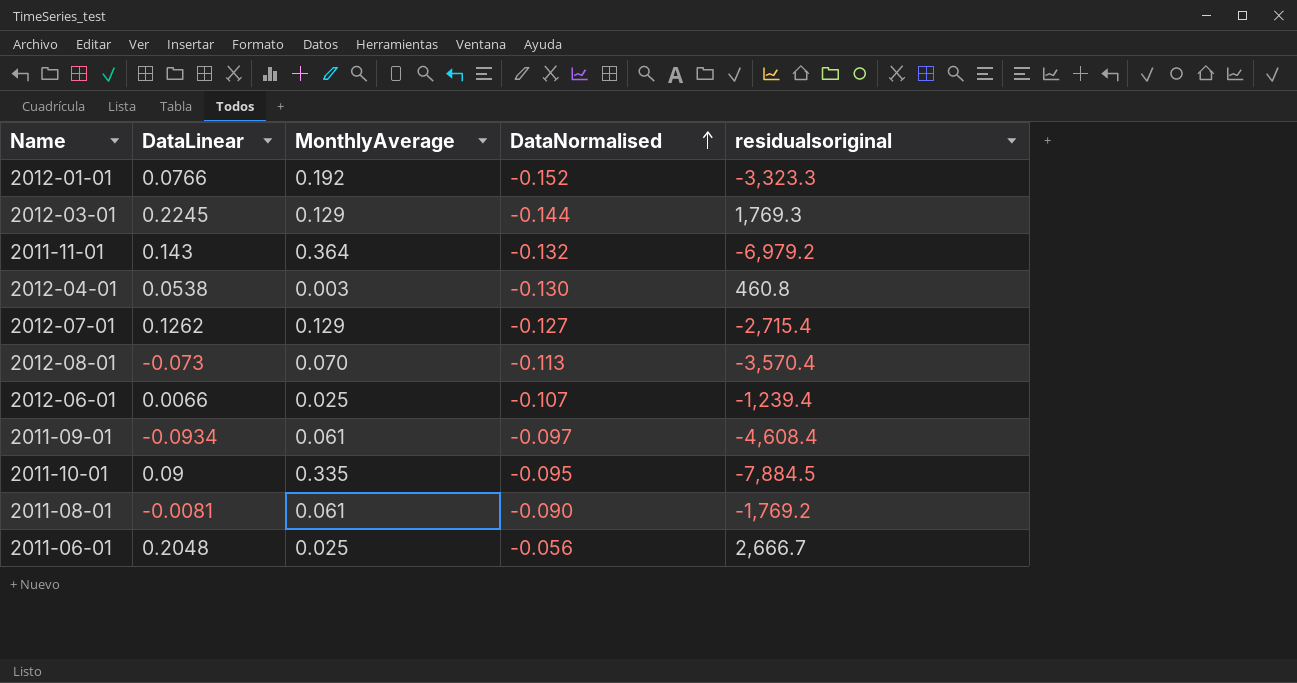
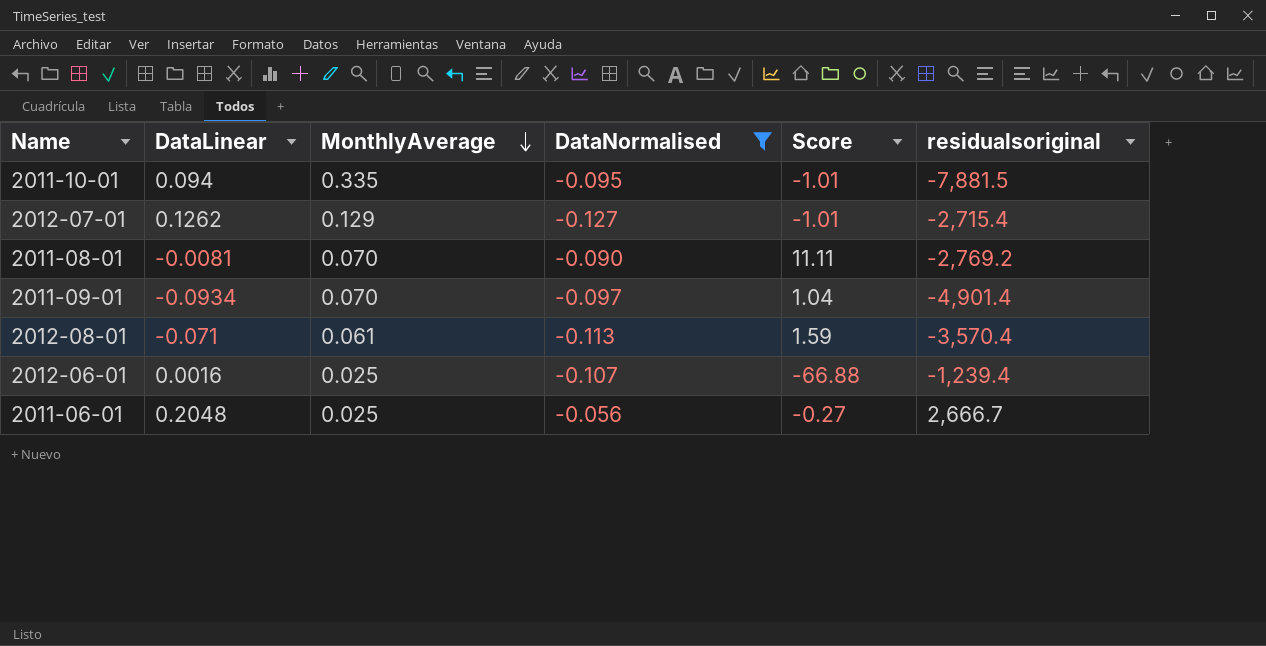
filter: none -> DataNormalised >= -0.127
row order: DataNormalised ascending -> MonthlyAverage descending
column Score | formula: none -> [DataNormalised] / [DataLinear]
2011-10-01 | DataLinear: 0.09 -> 0.094
2011-10-01 | residualsoriginal: -7,884.5 -> -7,881.5
2011-08-01 | MonthlyAverage: 0.061 -> 0.070
2011-08-01 | residualsoriginal: -1,769.2 -> -2,769.2
2011-09-01 | MonthlyAverage: 0.061 -> 0.070
2011-09-01 | residualsoriginal: -4,608.4 -> -4,901.4
2012-08-01 | DataLinear: -0.073 -> -0.071
2012-08-01 | MonthlyAverage: 0.070 -> 0.061
2012-06-01 | DataLinear: 0.0066 -> 0.0016

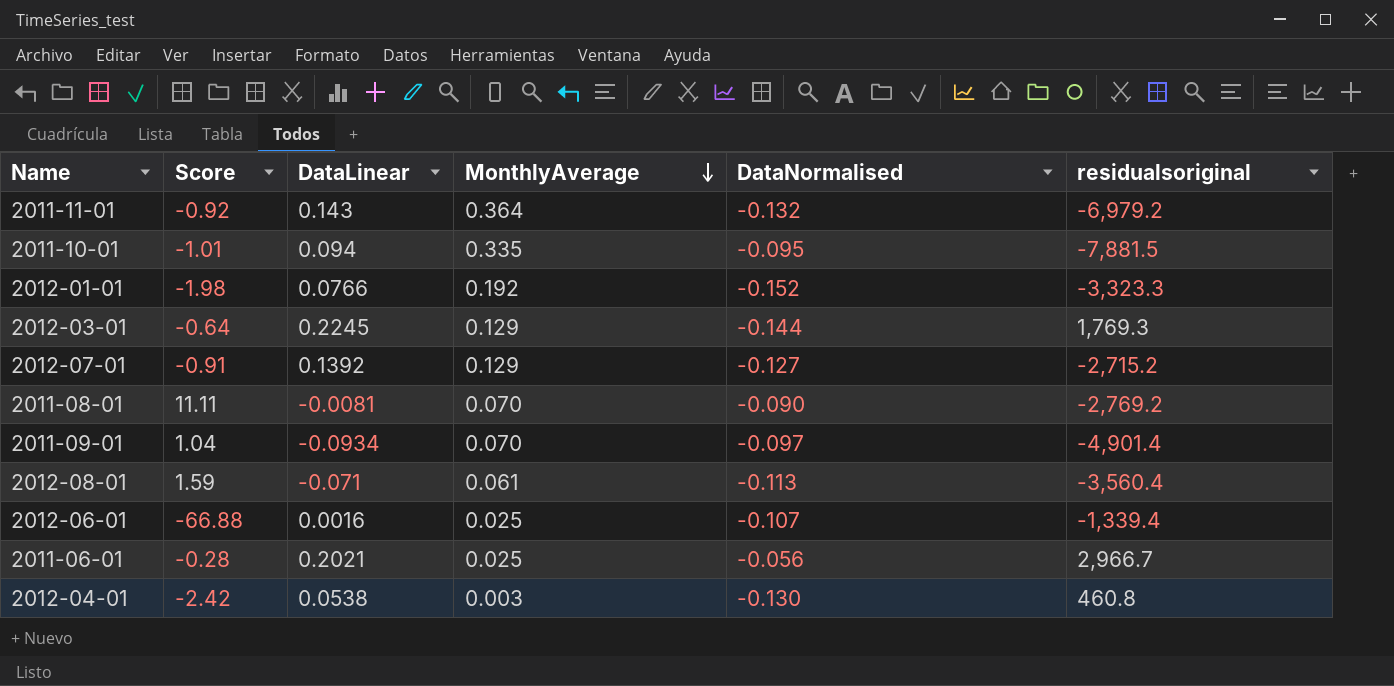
filter: DataNormalised >= -0.127 -> none
column Score | position: 5 -> 2
2012-07-01 | Score: -1.01 -> -0.91
2012-07-01 | DataLinear: 0.1262 -> 0.1392
2012-07-01 | residualsoriginal: -2,715.4 -> -2,715.2
2012-08-01 | residualsoriginal: -3,570.4 -> -3,560.4
2012-06-01 | residualsoriginal: -1,239.4 -> -1,339.4
2011-06-01 | Score: -0.27 -> -0.28
2011-06-01 | DataLinear: 0.2048 -> 0.2021
2011-06-01 | residualsoriginal: 2,666.7 -> 2,966.7

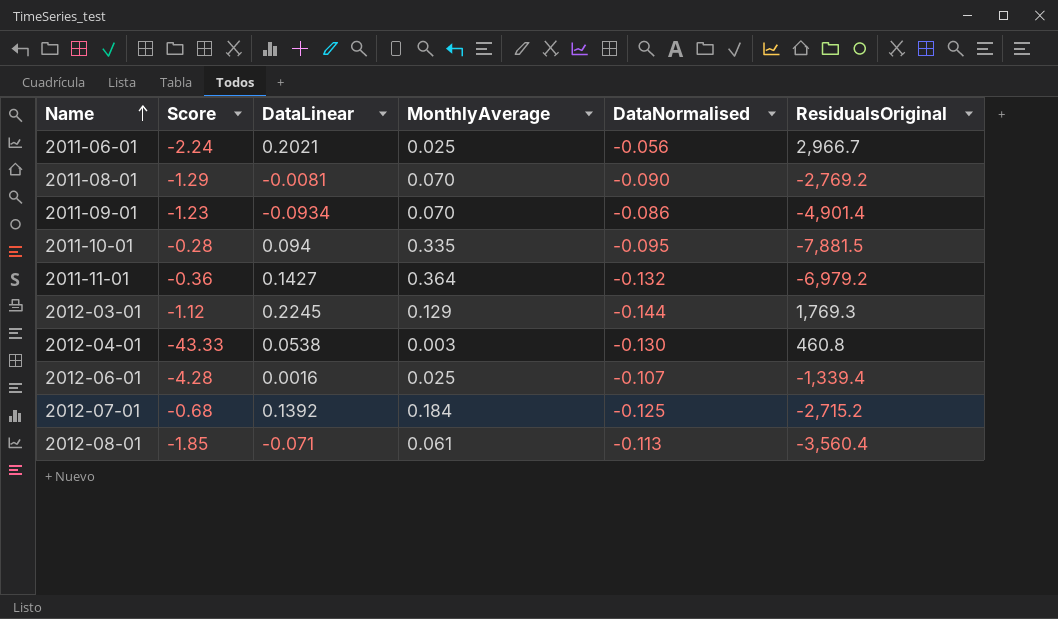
row order: MonthlyAverage descending -> Name ascending
column Score | formula: [DataNormalised] / [DataLinear] -> [DataNormalised] / [MonthlyAverage]
column name: residualsoriginal -> ResidualsOriginal
row 2012-01-01: -1.98 | 0.0766 | 0.192 | -0.152 | -3,323.3 -> none
2011-09-01 | DataNormalised: -0.097 -> -0.086
2011-11-01 | DataLinear: 0.143 -> 0.1427
2012-07-01 | MonthlyAverage: 0.129 -> 0.184
2012-07-01 | DataNormalised: -0.127 -> -0.125

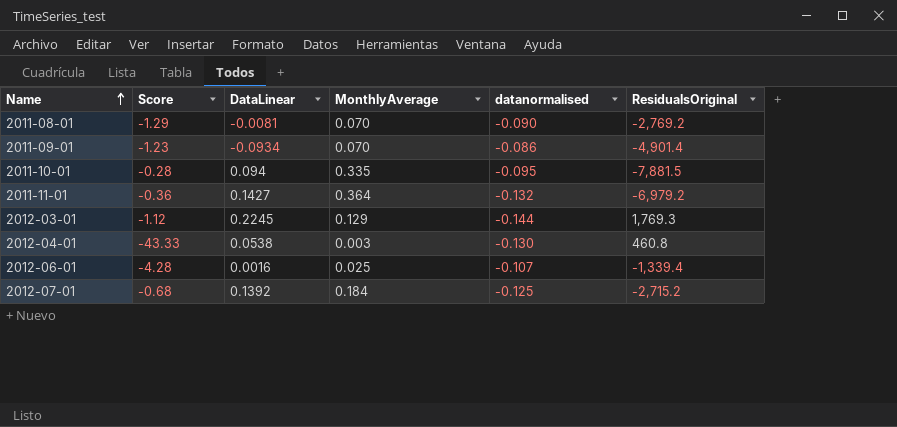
column name: DataNormalised -> datanormalised
row 2011-06-01: -2.24 | 0.2021 | 0.025 | -0.056 | 2,966.7 -> none
row 2012-08-01: -1.85 | -0.071 | 0.061 | -0.113 | -3,560.4 -> none

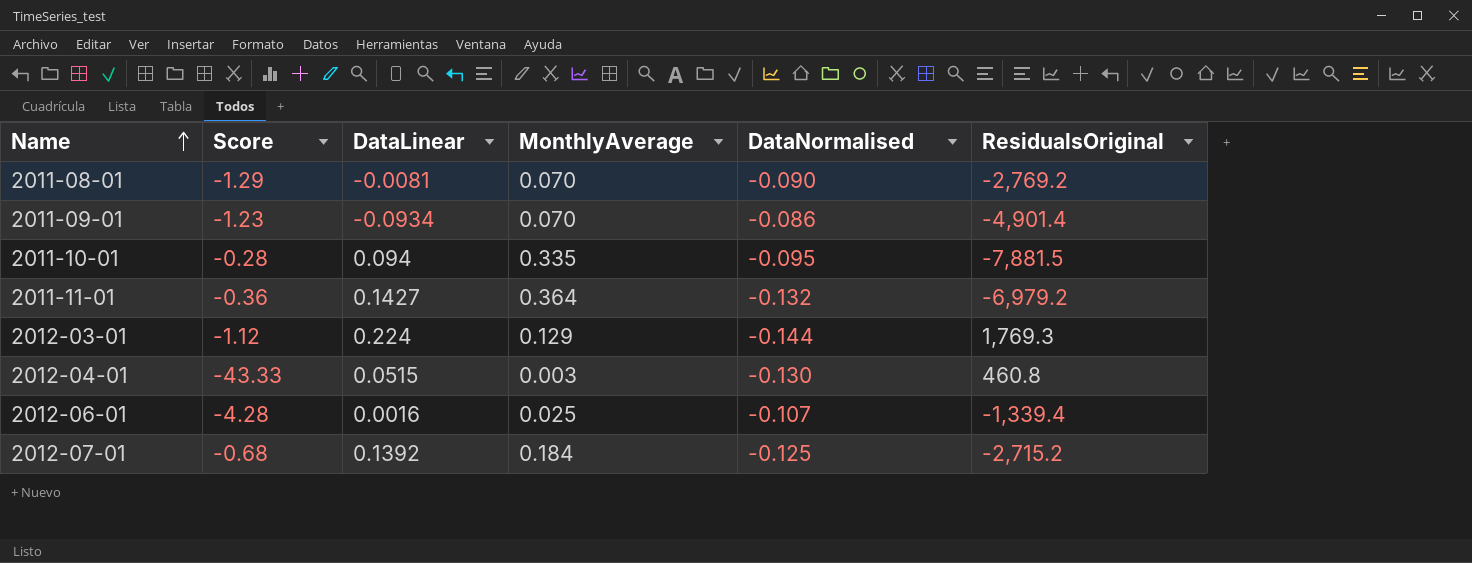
column name: datanormalised -> DataNormalised
2012-03-01 | DataLinear: 0.2245 -> 0.224
2012-04-01 | DataLinear: 0.0538 -> 0.0515

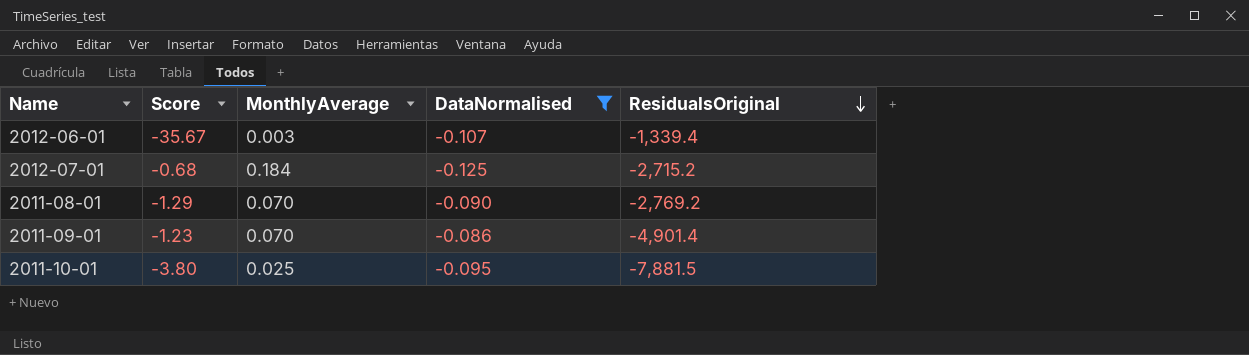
filter: none -> DataNormalised >= -0.125
row order: Name ascending -> ResidualsOriginal descending
column DataLinear | position: 3 -> none
2012-06-01 | Score: -4.28 -> -35.67
2012-06-01 | MonthlyAverage: 0.025 -> 0.003
2011-10-01 | Score: -0.28 -> -3.80
2011-10-01 | MonthlyAverage: 0.335 -> 0.025

